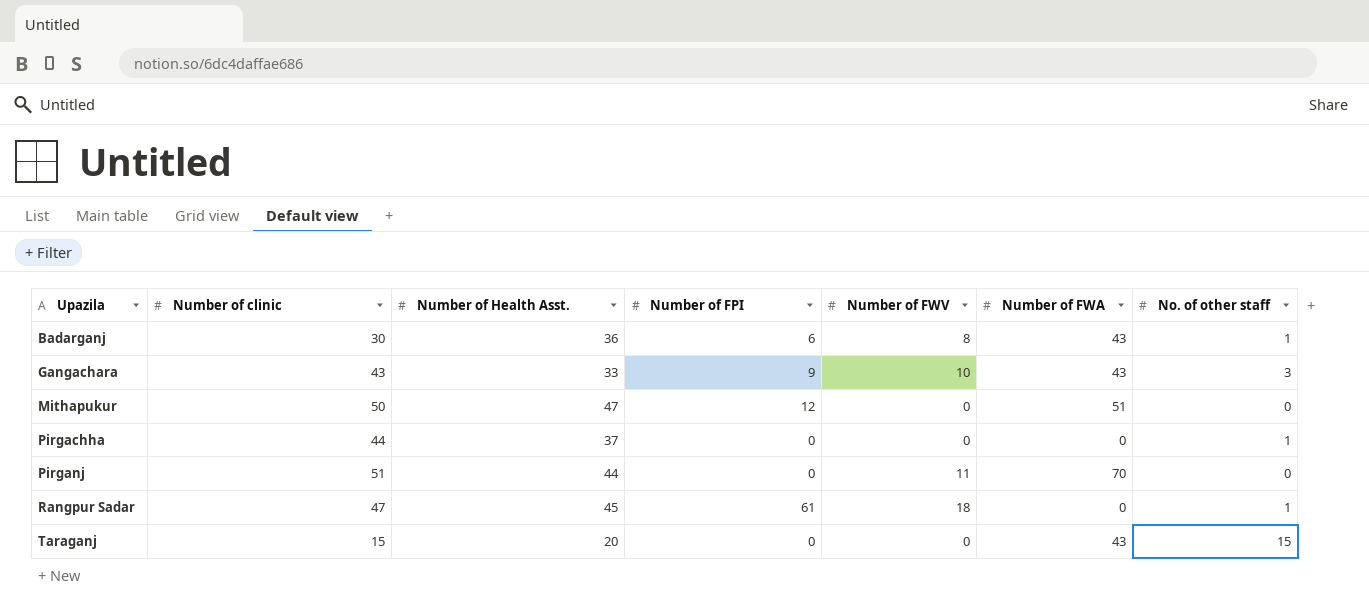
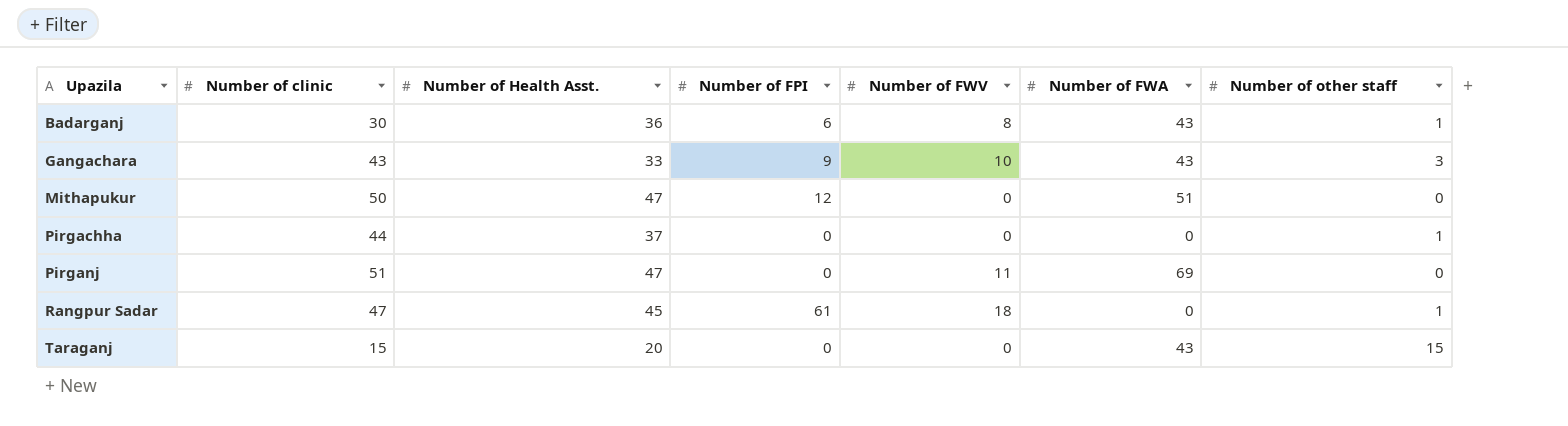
column name: No. of other staff -> Number of other staff
Pirganj | Number of Health Asst.: 44 -> 47
Pirganj | Number of FWA: 70 -> 69

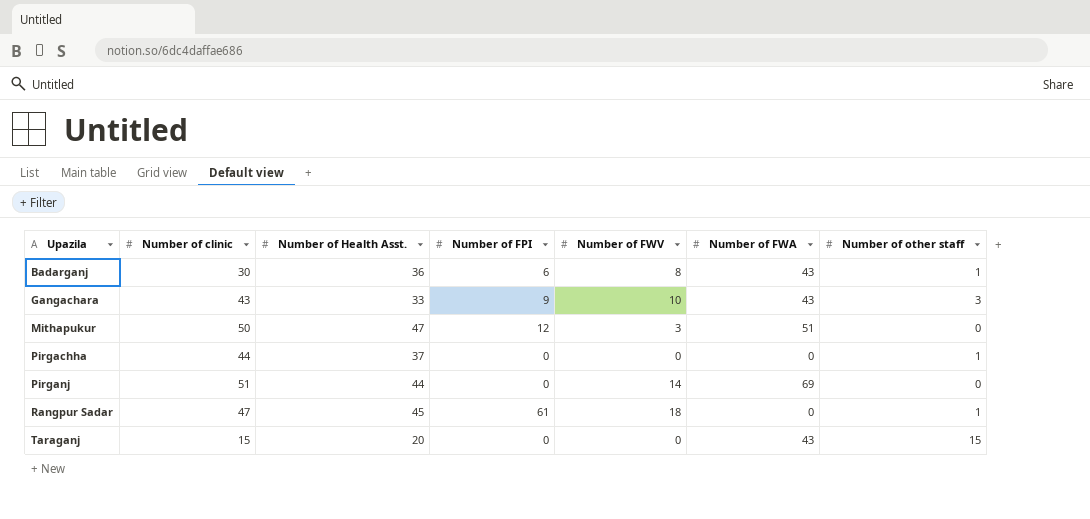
Mithapukur | Number of FWV: 0 -> 3
Pirganj | Number of Health Asst.: 47 -> 44
Pirganj | Number of FWV: 11 -> 14

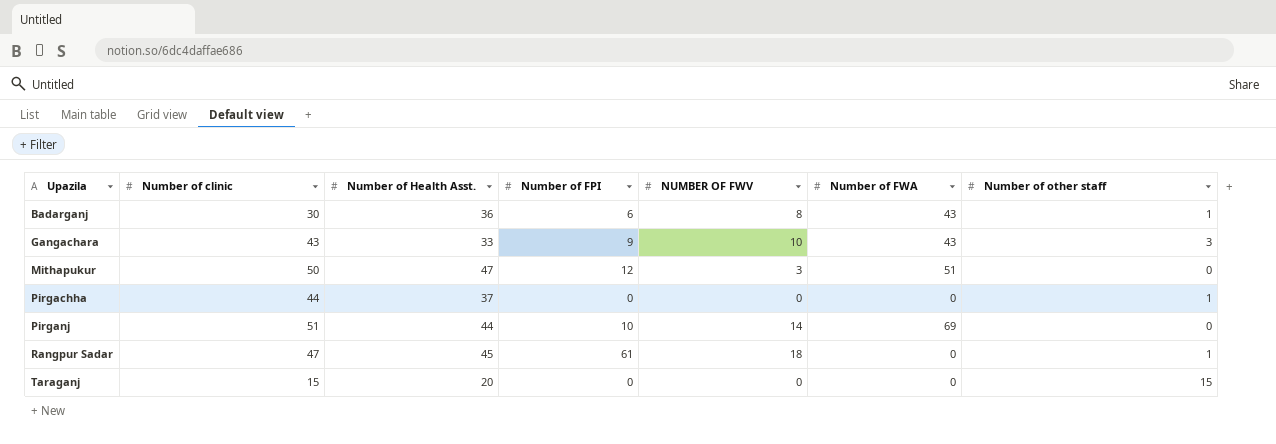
column name: Number of FWV -> NUMBER OF FWV
Pirganj | Number of FPI: 0 -> 10
Taraganj | Number of FWA: 43 -> 0

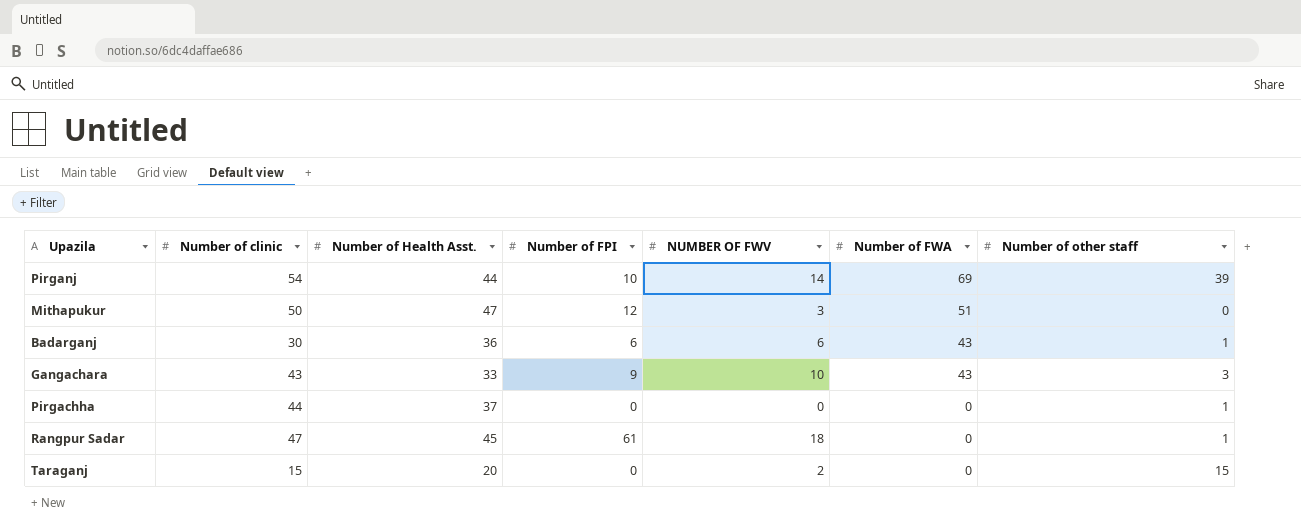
row order: Upazila ascending -> Number of FWA descending
Pirganj | Number of clinic: 51 -> 54
Pirganj | Number of other staff: 0 -> 39
Badarganj | NUMBER OF FWV: 8 -> 6
Taraganj | NUMBER OF FWV: 0 -> 2

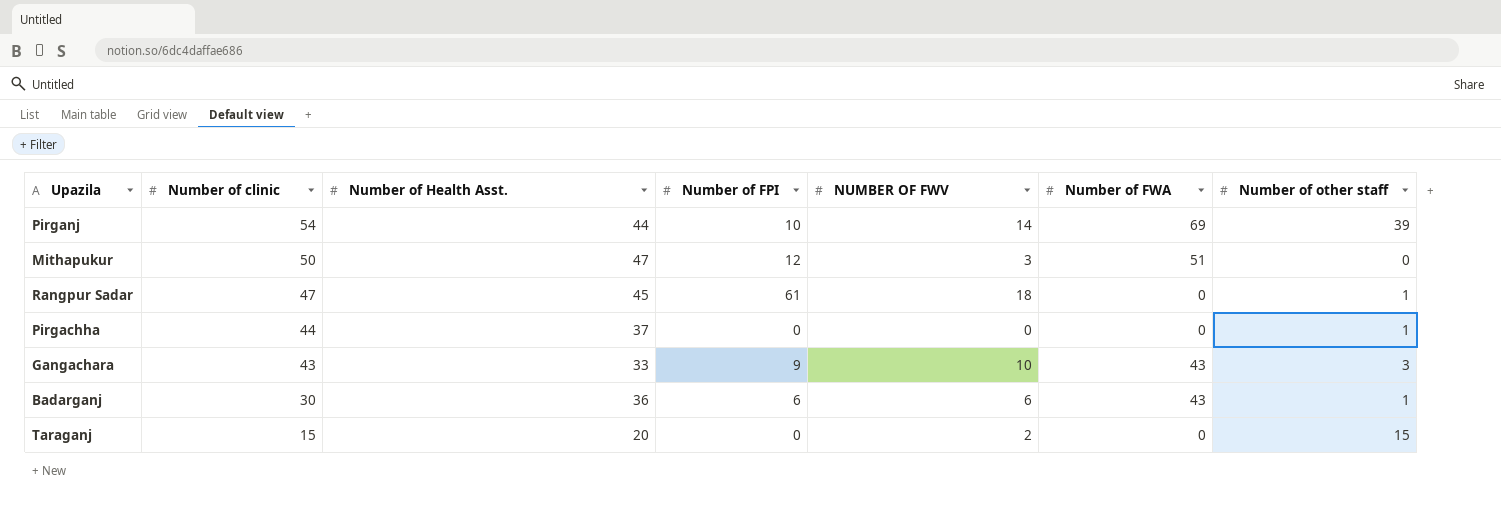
row order: Number of FWA descending -> Number of clinic descending

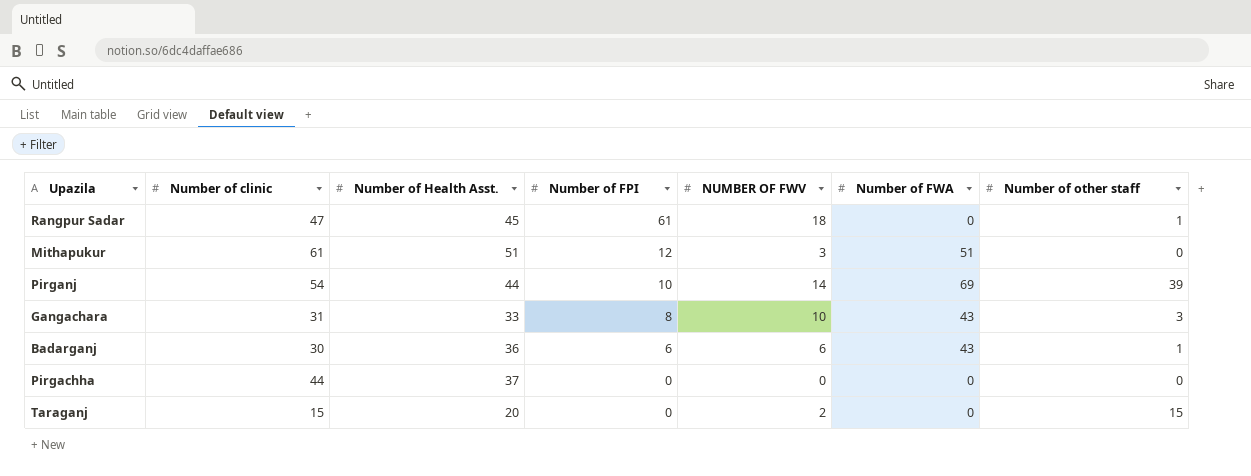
row order: Number of clinic descending -> Number of FPI descending
Mithapukur | Number of clinic: 50 -> 61
Mithapukur | Number of Health Asst.: 47 -> 51
Gangachara | Number of clinic: 43 -> 31
Gangachara | Number of FPI: 9 -> 8
Pirgachha | Number of other staff: 1 -> 0

